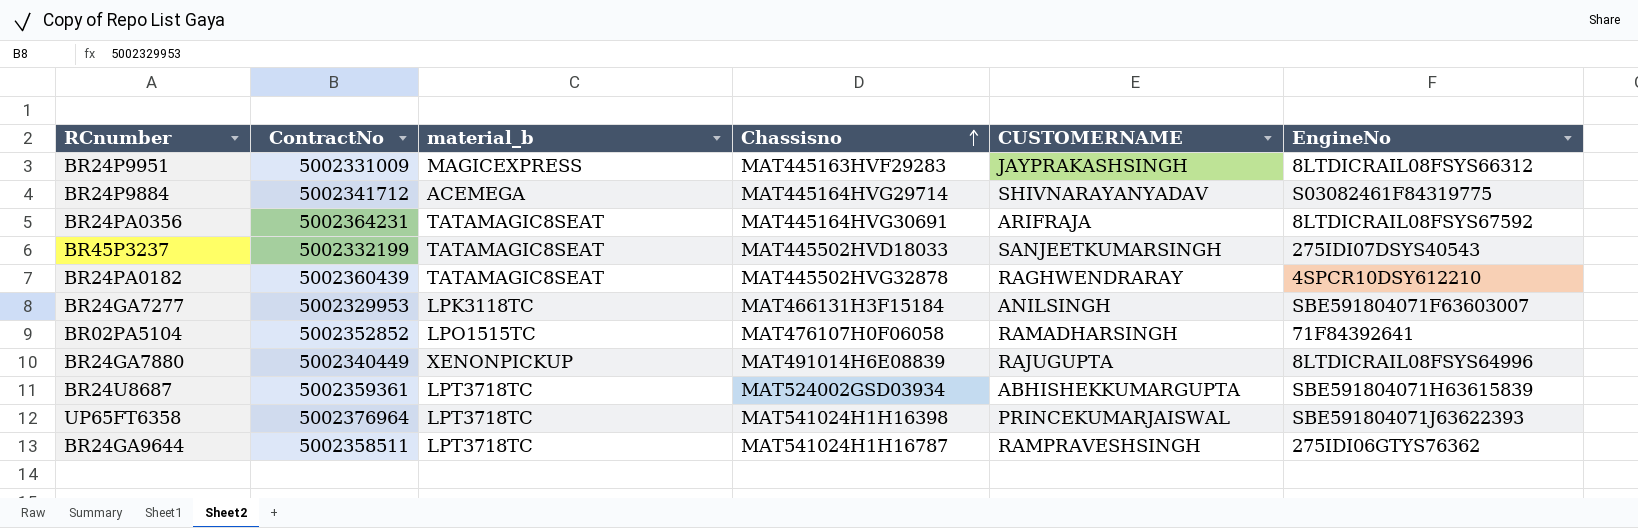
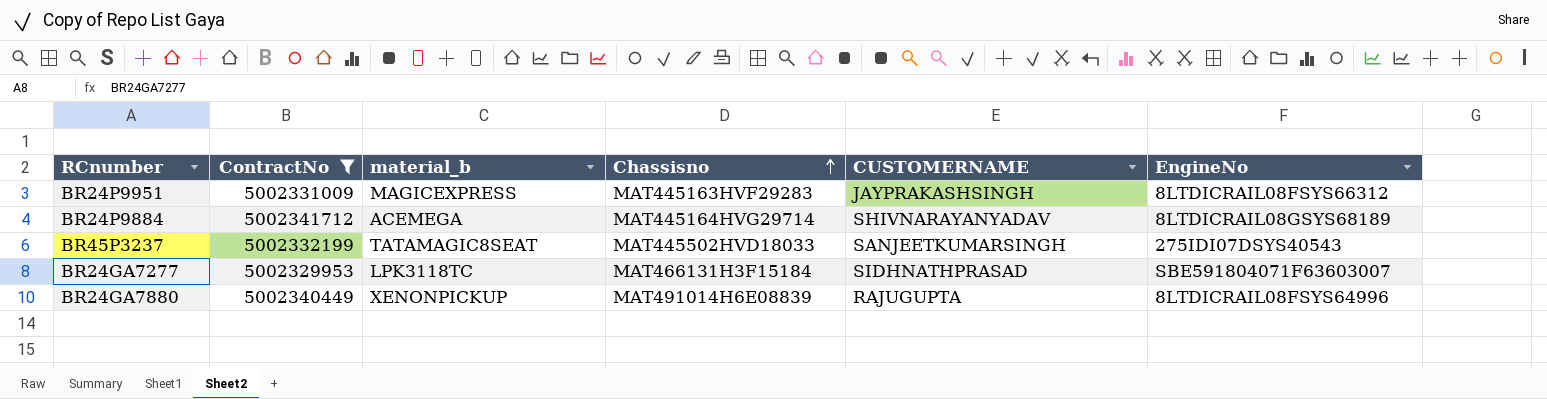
filter: none -> ContractNo <= 5002341712
BR24P9884 | EngineNo: S03082461F84319775 -> 8LTDICRAIL08GSYS68189
BR24GA7277 | CUSTOMERNAME: ANILSINGH -> SIDHNATHPRASAD

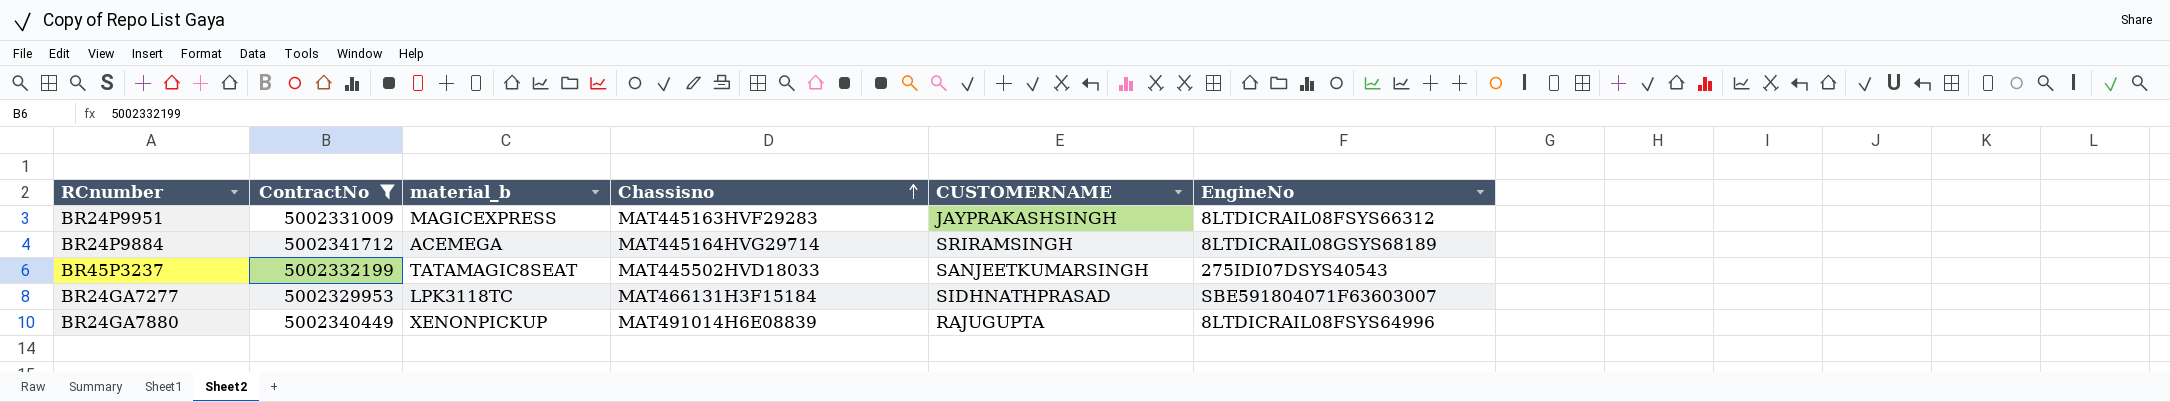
BR24P9884 | CUSTOMERNAME: SHIVNARAYANYADAV -> SRIRAMSINGH

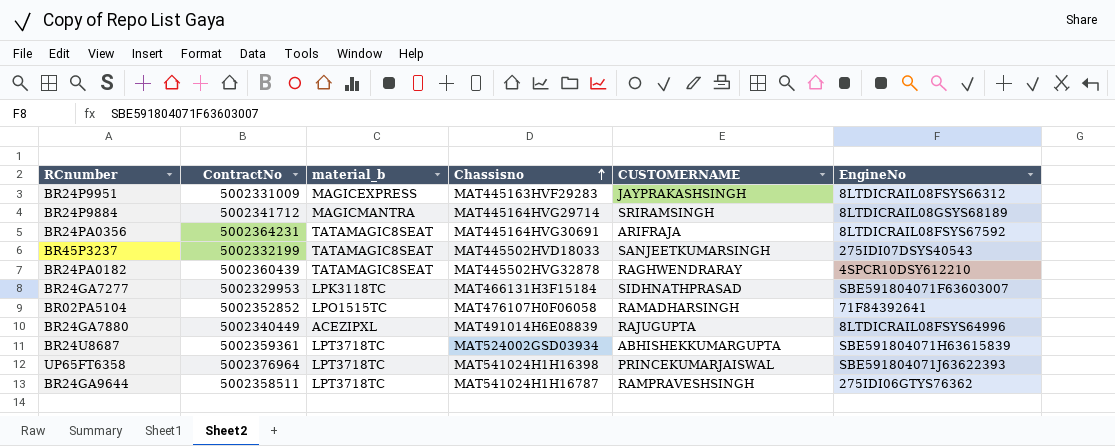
filter: ContractNo <= 5002341712 -> none
BR24P9884 | material_b: ACEMEGA -> MAGICMANTRA
BR24GA7880 | material_b: XENONPICKUP -> ACEZIPXL

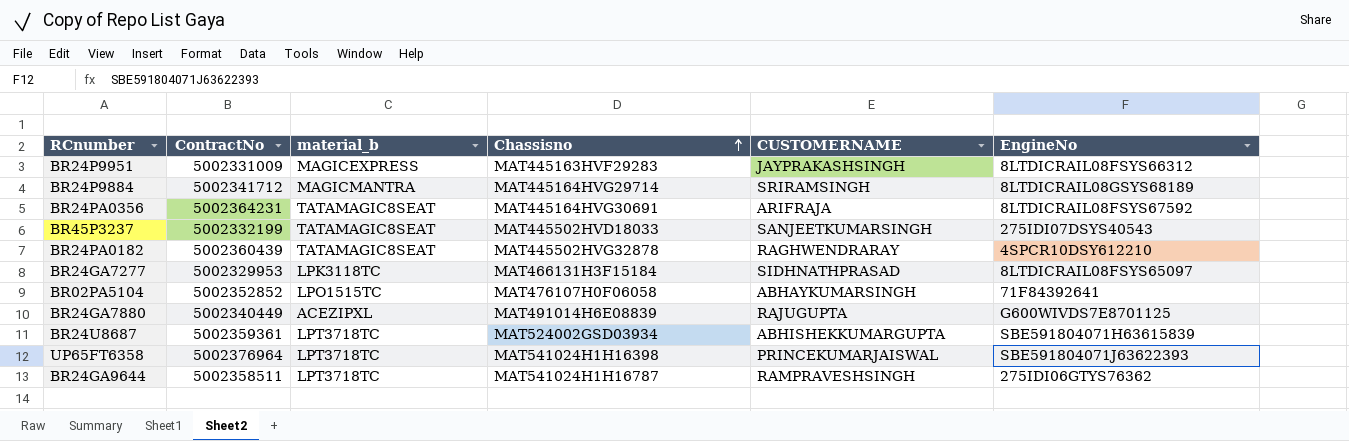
BR24GA7277 | EngineNo: SBE591804071F63603007 -> 8LTDICRAIL08FSYS65097
BR02PA5104 | CUSTOMERNAME: RAMADHARSINGH -> ABHAYKUMARSINGH
BR24GA7880 | EngineNo: 8LTDICRAIL08FSYS64996 -> G600WIVDS7E8701125

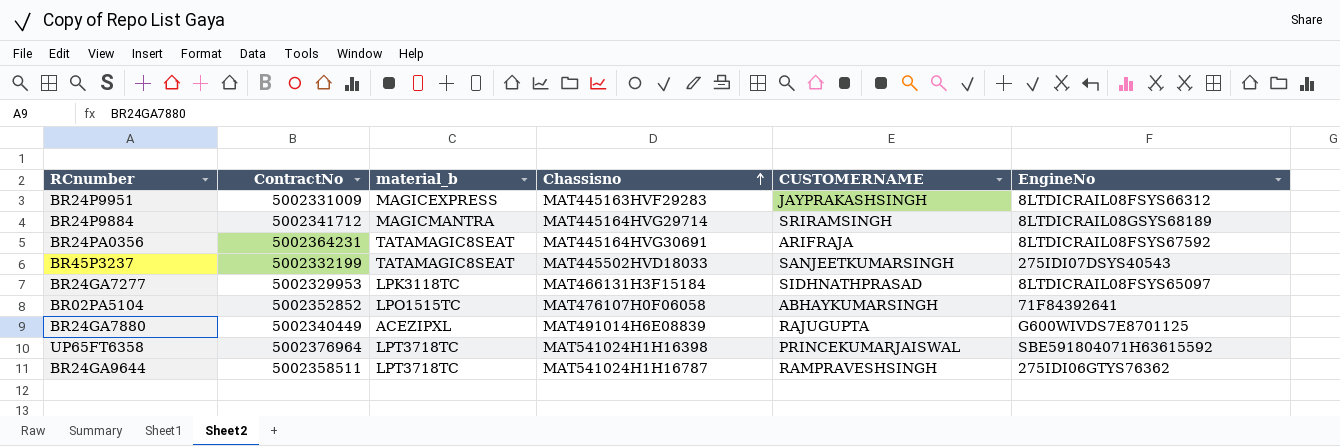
row BR24PA0182: 5002360439 | TATAMAGIC8SEAT | MAT445502HVG32878 | RAGHWENDRARAY | 4SPCR10DSY612210 -> none
row BR24U8687: 5002359361 | LPT3718TC | MAT524002GSD03934 | ABHISHEKKUMARGUPTA | SBE591804071H63615839 -> none
UP65FT6358 | EngineNo: SBE591804071J63622393 -> SBE591804071H63615592

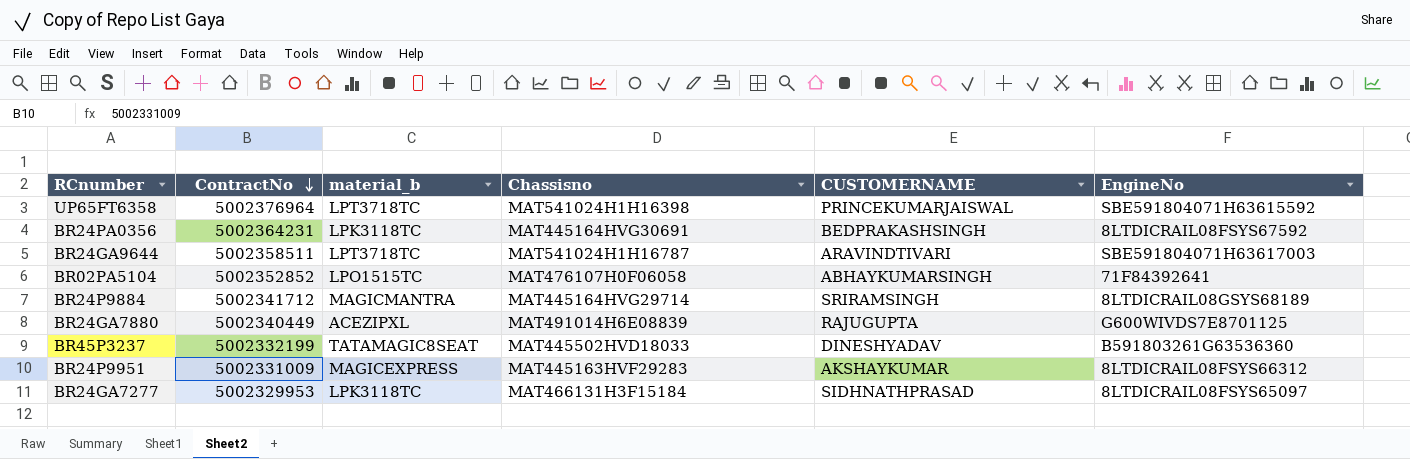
row order: Chassisno ascending -> ContractNo descending
BR24PA0356 | material_b: TATAMAGIC8SEAT -> LPK3118TC
BR24PA0356 | CUSTOMERNAME: ARIFRAJA -> BEDPRAKASHSINGH
BR24GA9644 | CUSTOMERNAME: RAMPRAVESHSINGH -> ARAVINDTIVARI
BR24GA9644 | EngineNo: 275IDI06GTYS76362 -> SBE591804071H63617003
BR45P3237 | CUSTOMERNAME: SANJEETKUMARSINGH -> DINESHYADAV
BR45P3237 | EngineNo: 275IDI07DSYS40543 -> B591803261G63536360
BR24P9951 | CUSTOMERNAME: JAYPRAKASHSINGH -> AKSHAYKUMAR

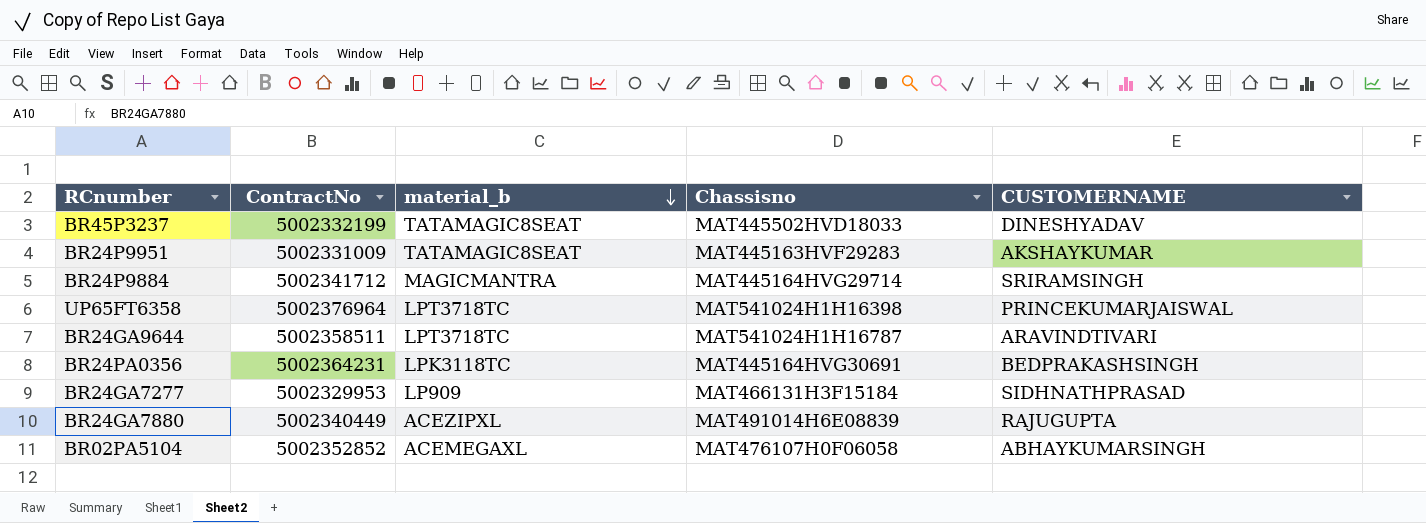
row order: ContractNo descending -> material_b descending
column EngineNo | position: 6 -> none
BR24P9951 | material_b: MAGICEXPRESS -> TATAMAGIC8SEAT
BR24GA7277 | material_b: LPK3118TC -> LP909
BR02PA5104 | material_b: LPO1515TC -> ACEMEGAXL

